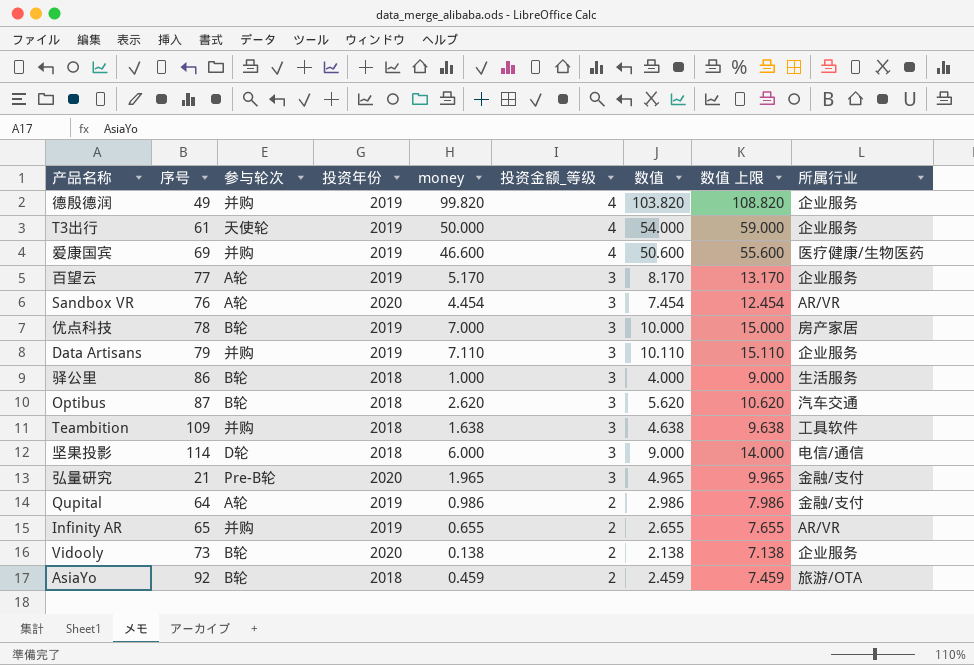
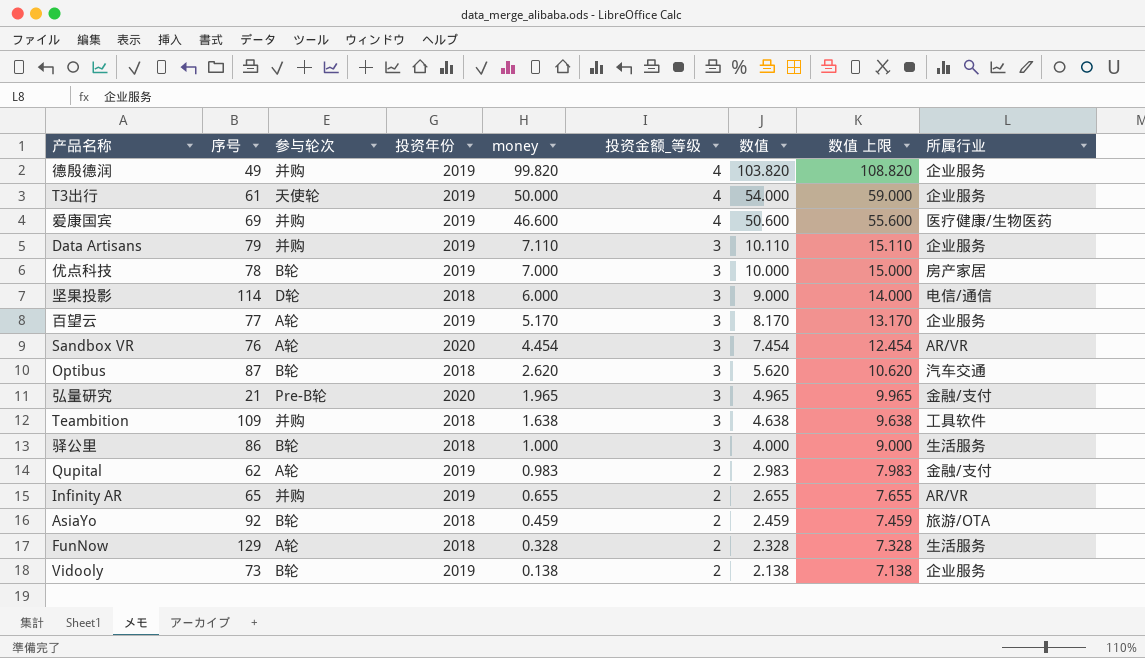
row order: 投资金额_等级 descending -> money descending
Qupital | 序号: 64 -> 62
Qupital | money: 0.986 -> 0.983
Qupital | 数值: 2.986 -> 2.983
Qupital | 数值 上限: 7.986 -> 7.983
row FunNow: none -> 129 | A轮 | 2018 | 0.328 | 2 | 2.328 | 7.328 | 生活服务
Vidooly | 投资年份: 2020 -> 2019

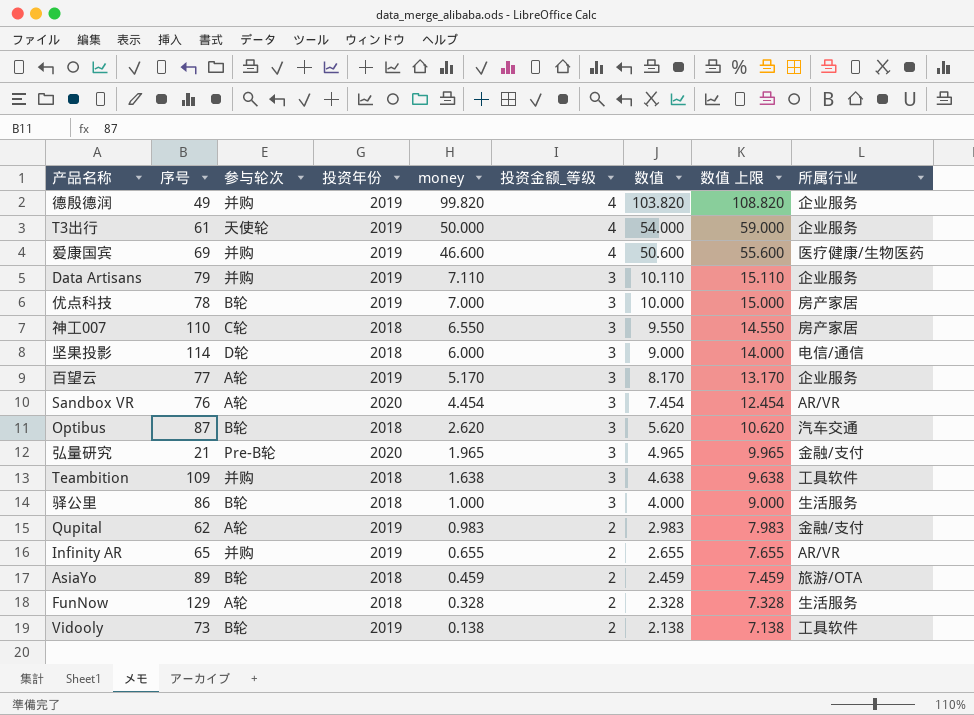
row 神工007: none -> 110 | C轮 | 2018 | 6.550 | 3 | 9.550 | 14.550 | 房产家居
AsiaYo | 序号: 92 -> 89
Vidooly | 所属行业: 企业服务 -> 工具软件

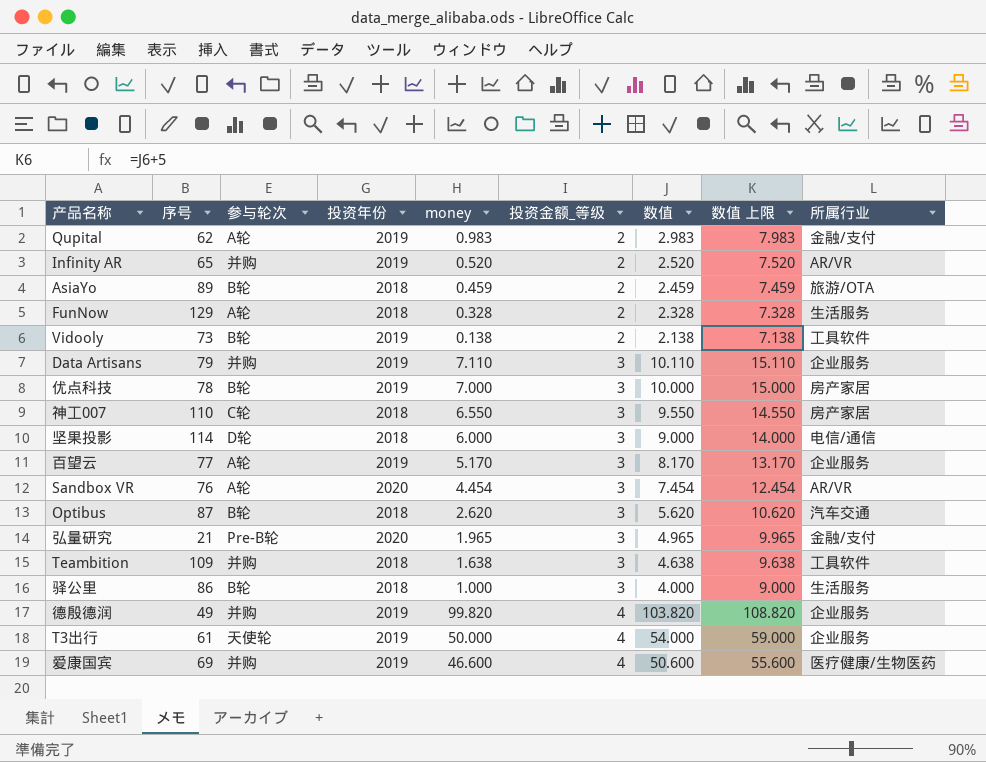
row order: money descending -> 投资金额_等级 ascending
Infinity AR | money: 0.655 -> 0.520
Infinity AR | 数值: 2.655 -> 2.520
Infinity AR | 数值 上限: 7.655 -> 7.520

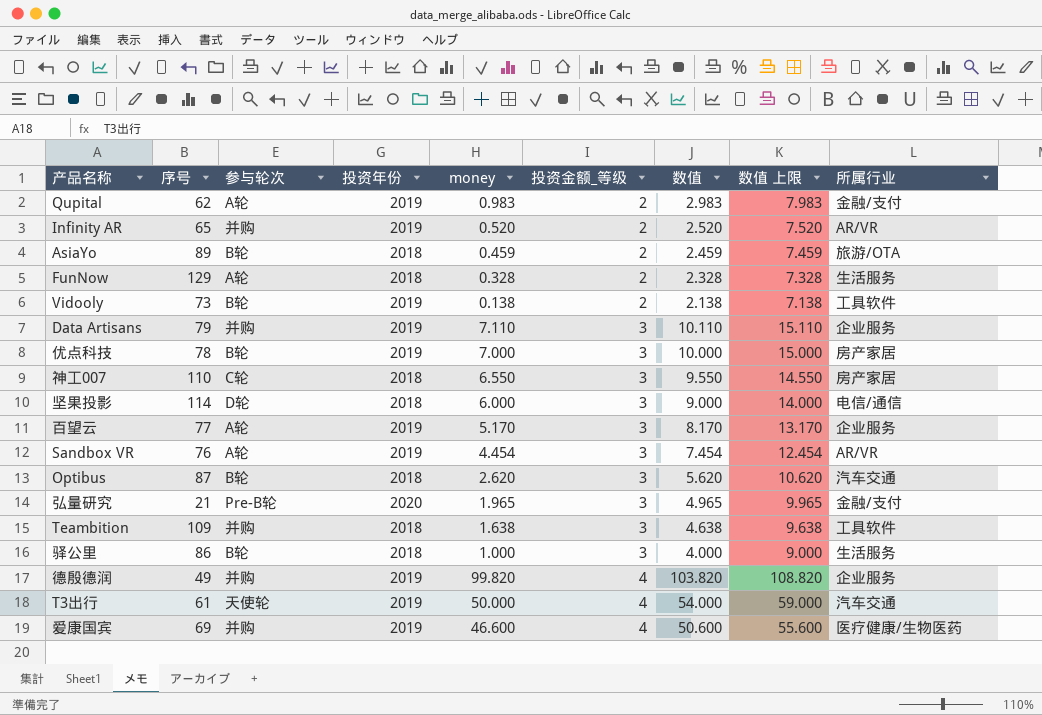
Sandbox VR | 投资年份: 2020 -> 2019
T3出行 | 所属行业: 企业服务 -> 汽车交通

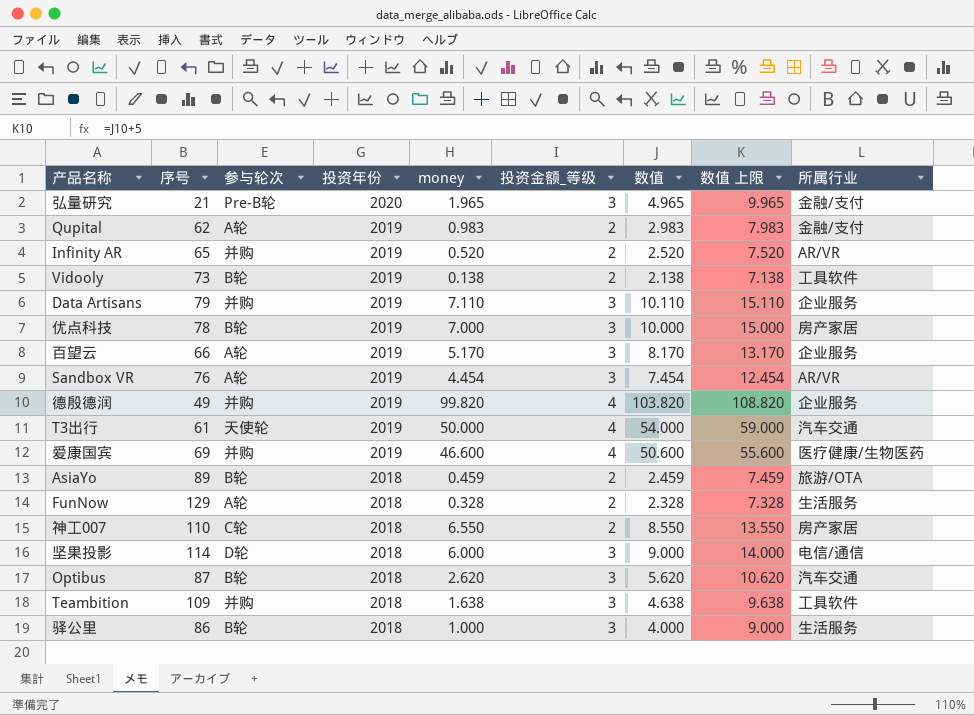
row order: 投资金额_等级 ascending -> 投资年份 descending
百望云 | 序号: 77 -> 66
神工007 | 投资金额_等级: 3 -> 2
神工007 | 数值: 9.550 -> 8.550
神工007 | 数值 上限: 14.550 -> 13.550

